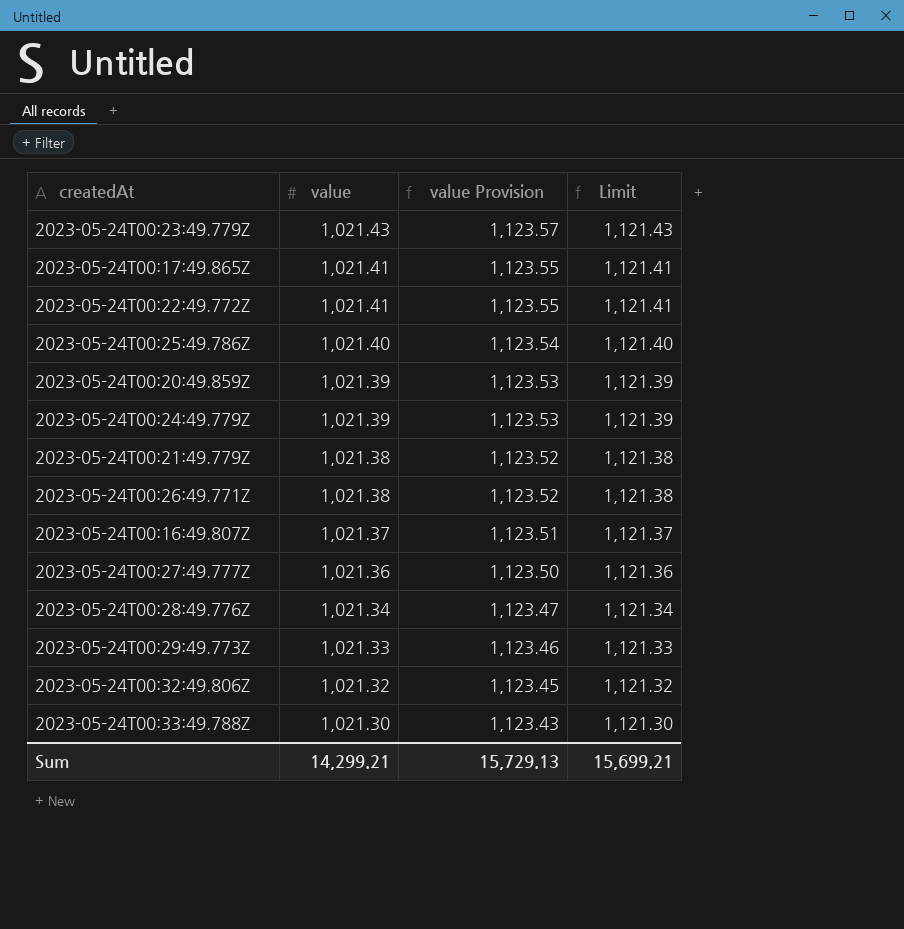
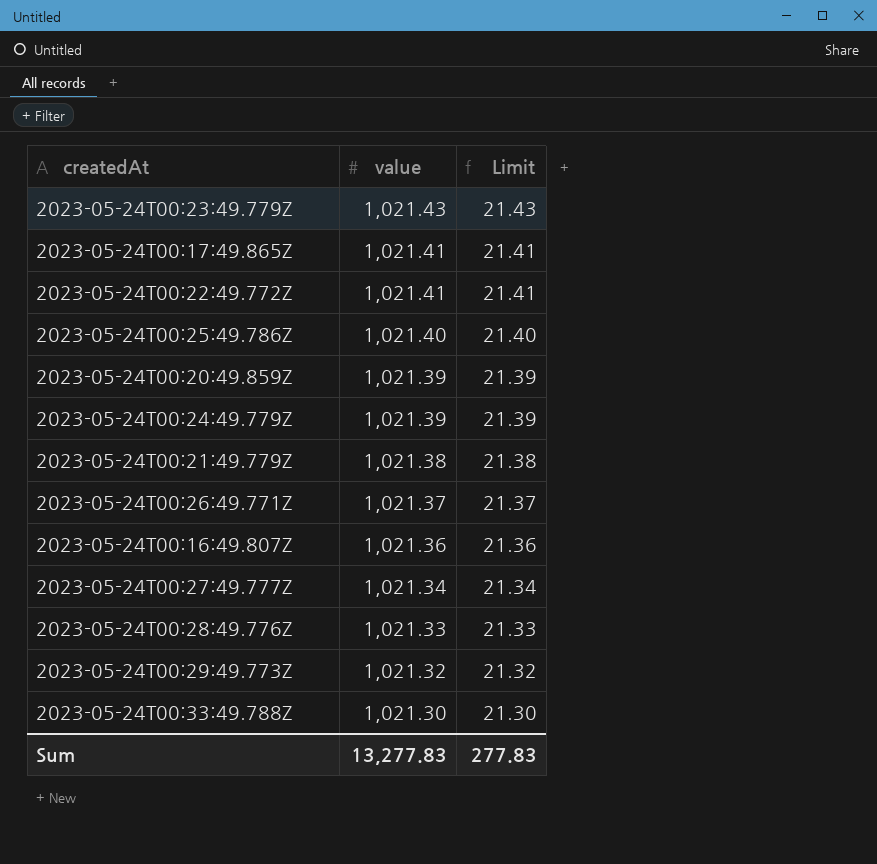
column value Provision | formula: [value] * 1.1 -> none
column Limit | formula: [value] + 100 -> [value] - 1000
row 2023-05-24T00:32:49.806Z: 1,021.32 | 1,123.45 | 1,121.32 -> none
2023-05-24T00:26:49.771Z | value: 1,021.38 -> 1,021.37
2023-05-24T00:16:49.807Z | value: 1,021.37 -> 1,021.36
2023-05-24T00:27:49.777Z | value: 1,021.36 -> 1,021.34
2023-05-24T00:28:49.776Z | value: 1,021.34 -> 1,021.33
2023-05-24T00:29:49.773Z | value: 1,021.33 -> 1,021.32
Sum | value: 14,299.21 -> 13,277.83
Sum | Limit: 15,699.21 -> 277.83

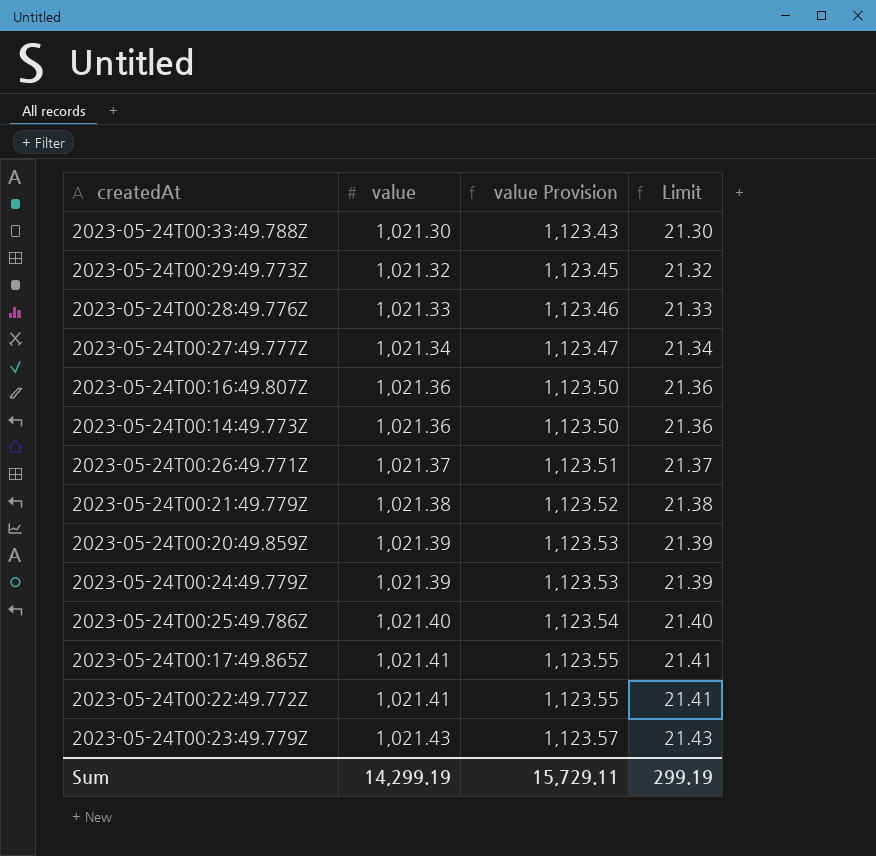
row order: value descending -> value ascending
column value Provision | formula: none -> [value] * 1.1
row 2023-05-24T00:14:49.773Z: none -> 1,021.36 | 1,123.50 | 21.36
Sum | value: 13,277.83 -> 14,299.19
Sum | Limit: 277.83 -> 299.19

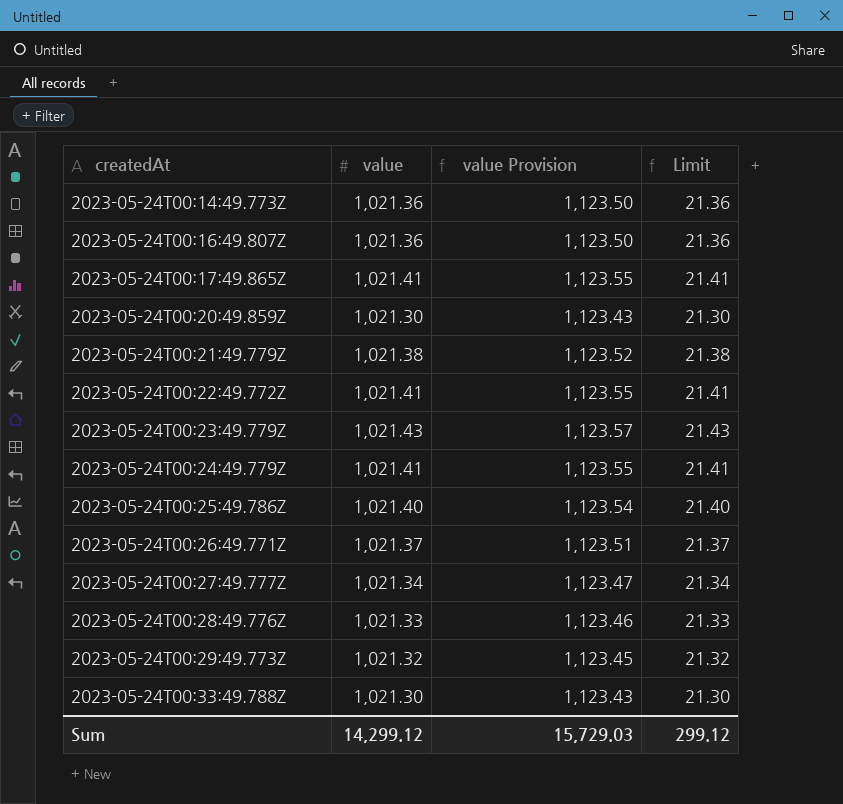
row order: value ascending -> createdAt ascending
2023-05-24T00:20:49.859Z | value: 1,021.39 -> 1,021.30
2023-05-24T00:20:49.859Z | value Provision: 1,123.53 -> 1,123.43
2023-05-24T00:20:49.859Z | Limit: 21.39 -> 21.30
2023-05-24T00:24:49.779Z | value: 1,021.39 -> 1,021.41
2023-05-24T00:24:49.779Z | value Provision: 1,123.53 -> 1,123.55
2023-05-24T00:24:49.779Z | Limit: 21.39 -> 21.41
Sum | value: 14,299.19 -> 14,299.12
Sum | value Provision: 15,729.11 -> 15,729.03
Sum | Limit: 299.19 -> 299.12

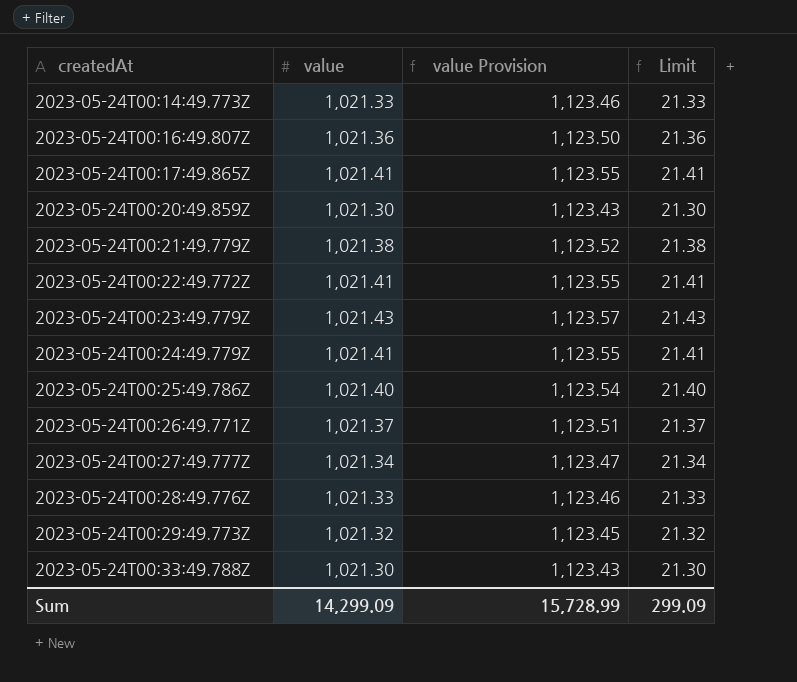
2023-05-24T00:14:49.773Z | value: 1,021.36 -> 1,021.33
2023-05-24T00:14:49.773Z | value Provision: 1,123.50 -> 1,123.46
2023-05-24T00:14:49.773Z | Limit: 21.36 -> 21.33
Sum | value: 14,299.12 -> 14,299.09
Sum | value Provision: 15,729.03 -> 15,728.99
Sum | Limit: 299.12 -> 299.09

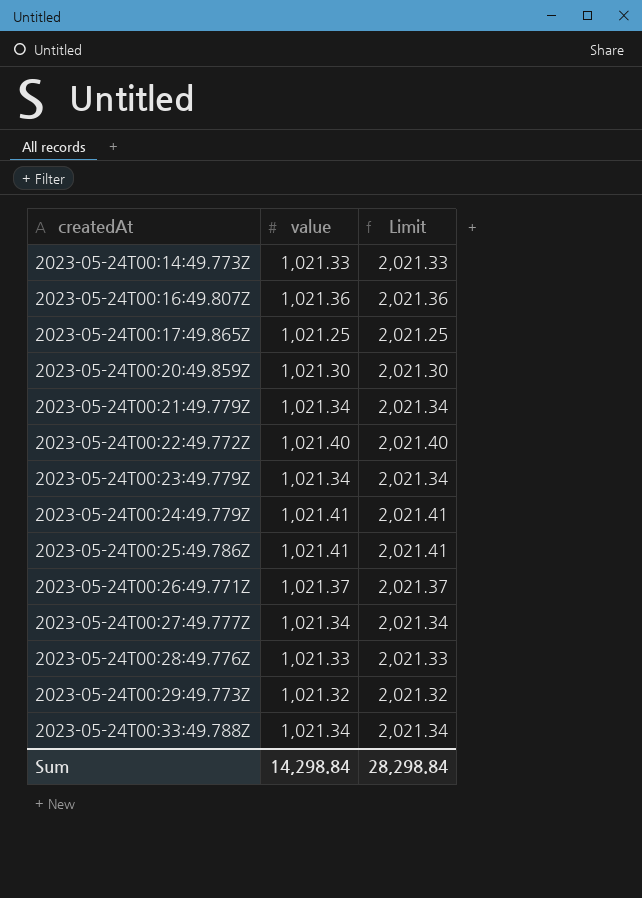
column value Provision | formula: [value] * 1.1 -> none
column Limit | formula: [value] - 1000 -> [value] + 1000
2023-05-24T00:17:49.865Z | value: 1,021.41 -> 1,021.25
2023-05-24T00:21:49.779Z | value: 1,021.38 -> 1,021.34
2023-05-24T00:22:49.772Z | value: 1,021.41 -> 1,021.40
2023-05-24T00:23:49.779Z | value: 1,021.43 -> 1,021.34
2023-05-24T00:25:49.786Z | value: 1,021.40 -> 1,021.41
2023-05-24T00:33:49.788Z | value: 1,021.30 -> 1,021.34
Sum | value: 14,299.09 -> 14,298.84
Sum | Limit: 299.09 -> 28,298.84

